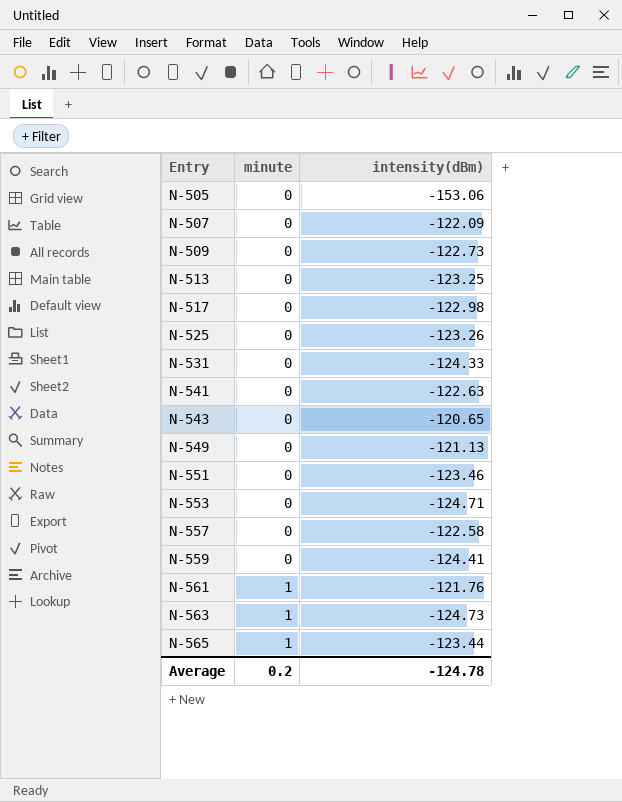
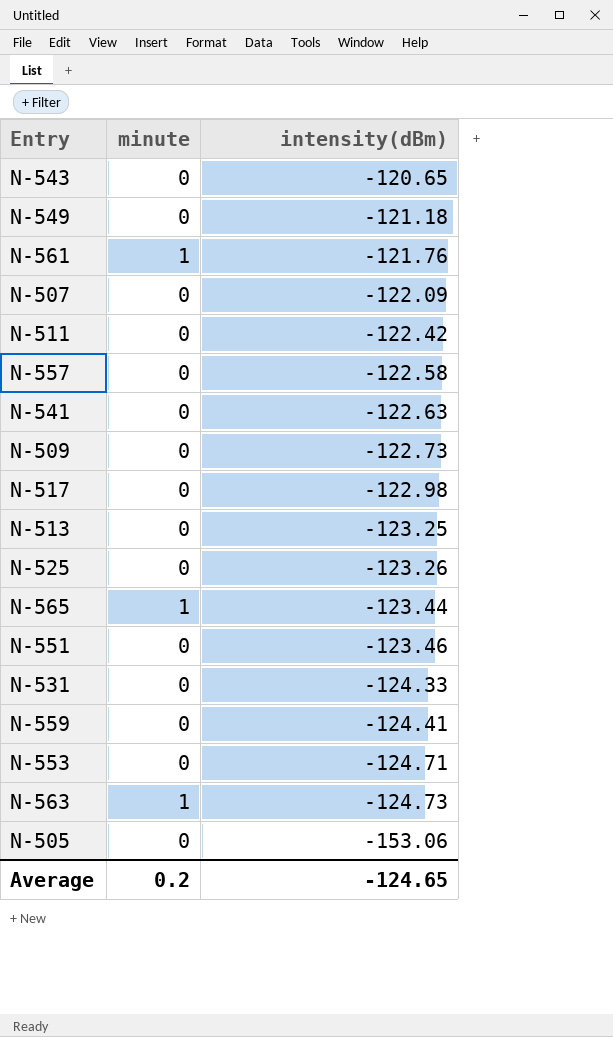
row order: Entry ascending -> intensity(dBm) descending
N-549 | intensity(dBm): -121.13 -> -121.18
row N-511: none -> 0 | -122.42
Average | intensity(dBm): -124.78 -> -124.65

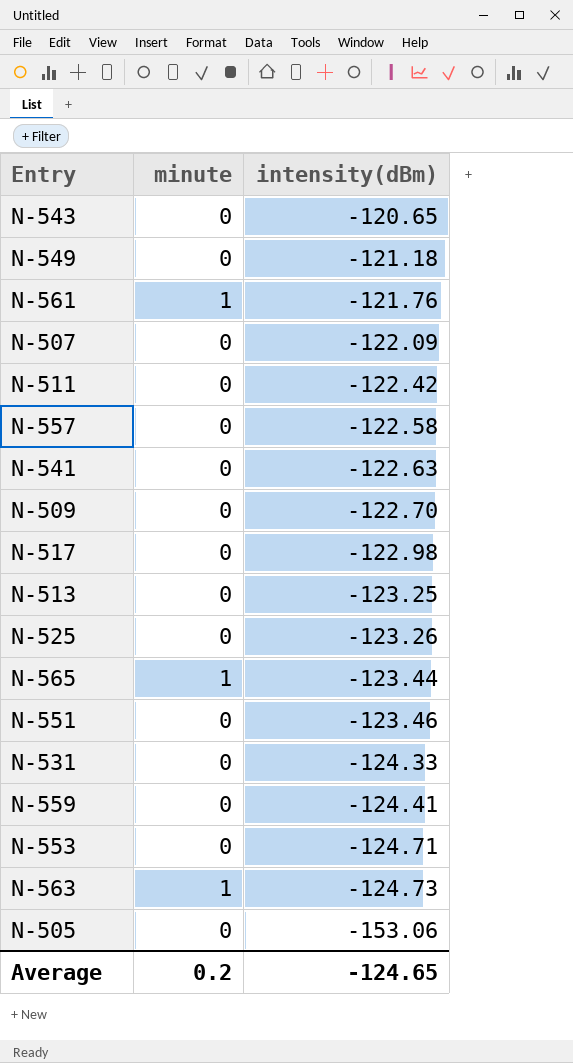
N-509 | intensity(dBm): -122.73 -> -122.70

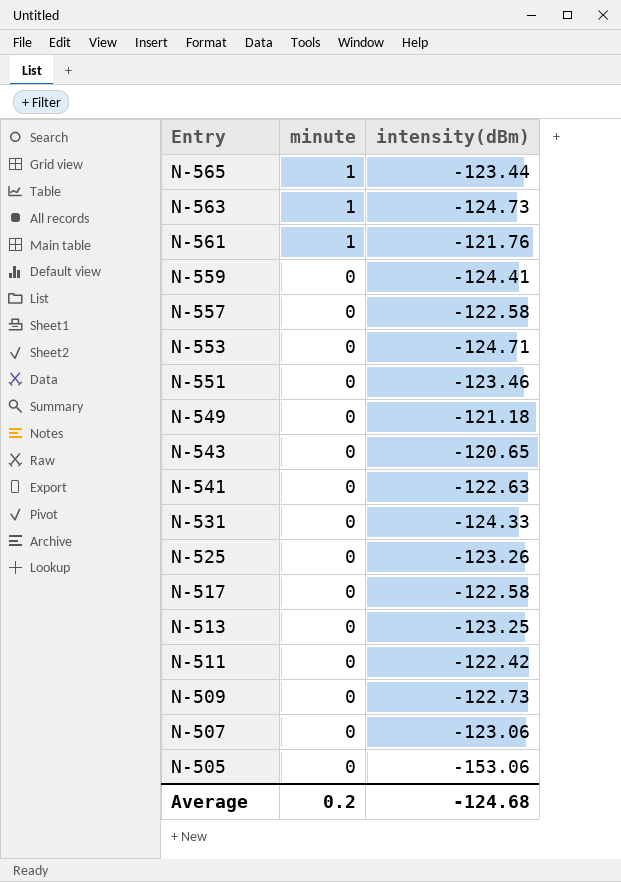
row order: intensity(dBm) descending -> Entry descending
N-517 | intensity(dBm): -122.98 -> -122.58
N-509 | intensity(dBm): -122.70 -> -122.73
N-507 | intensity(dBm): -122.09 -> -123.06
Average | intensity(dBm): -124.65 -> -124.68

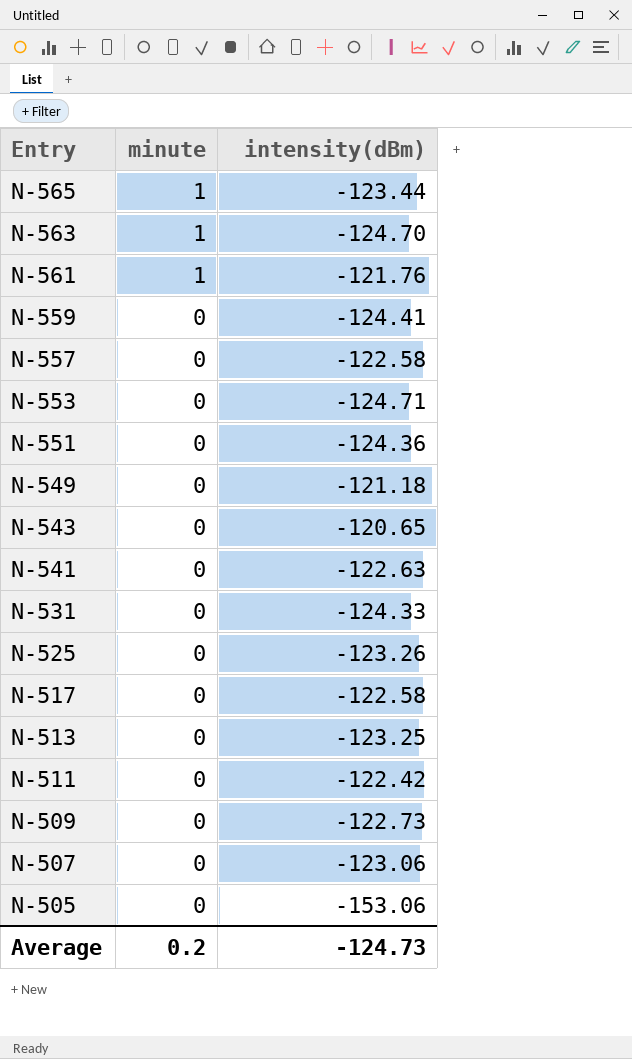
N-563 | intensity(dBm): -124.73 -> -124.70
N-551 | intensity(dBm): -123.46 -> -124.36
Average | intensity(dBm): -124.68 -> -124.73

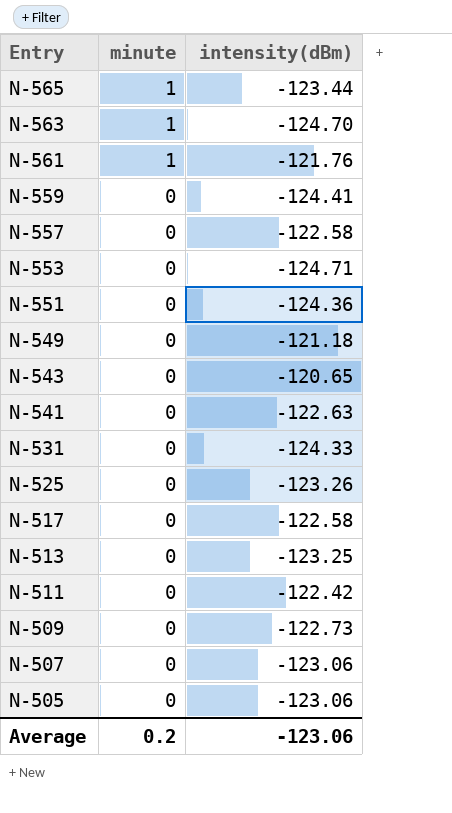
N-505 | intensity(dBm): -153.06 -> -123.06
Average | intensity(dBm): -124.73 -> -123.06

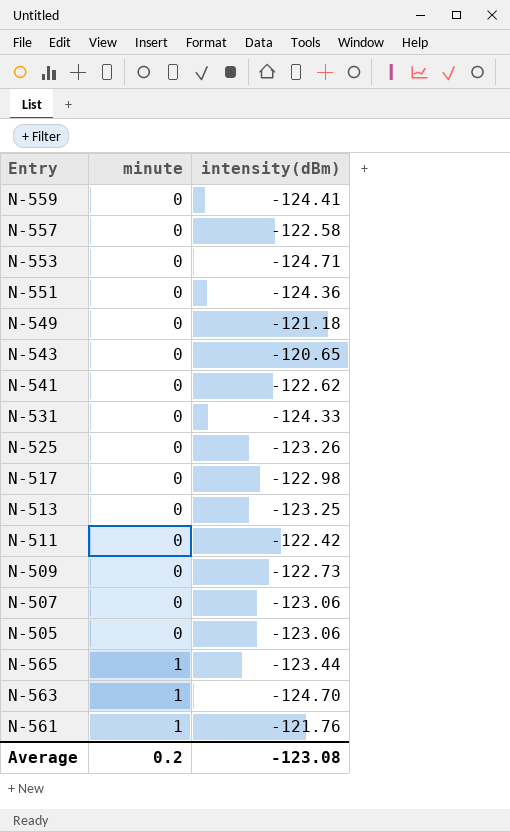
row order: Entry descending -> minute ascending
N-541 | intensity(dBm): -122.63 -> -122.62
N-517 | intensity(dBm): -122.58 -> -122.98
Average | intensity(dBm): -123.06 -> -123.08

